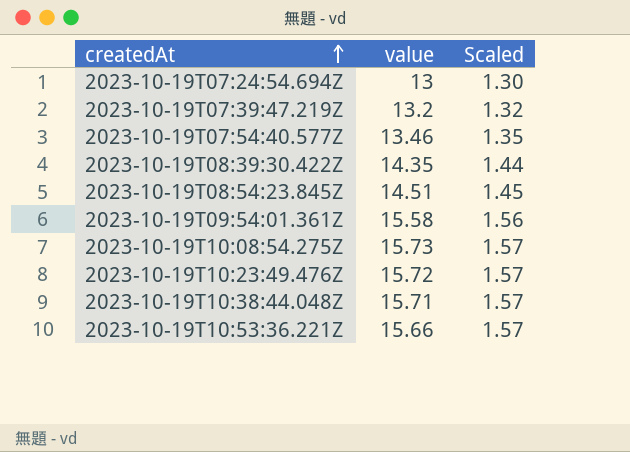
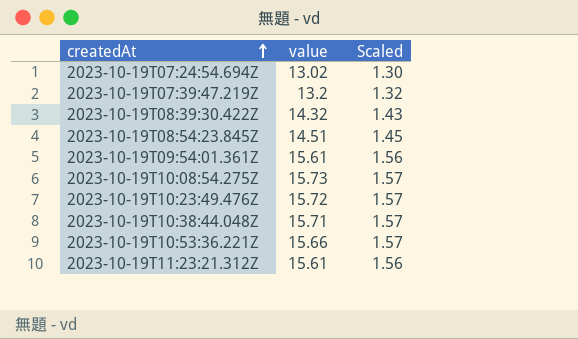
row 2023-10-19T07:54:40.577Z: 13.46 | 1.35 -> none
2023-10-19T07:24:54.694Z | value: 13 -> 13.02
2023-10-19T08:39:30.422Z | value: 14.35 -> 14.32
2023-10-19T08:39:30.422Z | Scaled: 1.44 -> 1.43
2023-10-19T09:54:01.361Z | value: 15.58 -> 15.61
row 2023-10-19T11:23:21.312Z: none -> 15.61 | 1.56

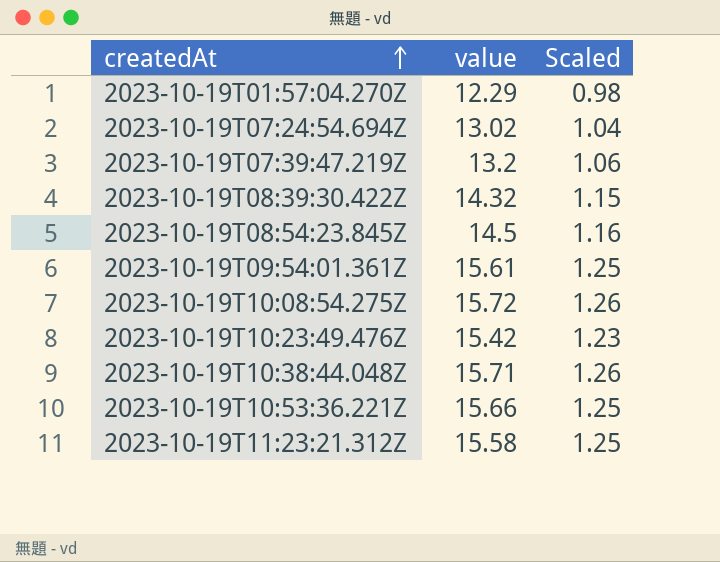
column Scaled | formula: [value] * 0.1 -> [value] * 0.08
row 2023-10-19T01:57:04.270Z: none -> 12.29 | 0.98
2023-10-19T08:54:23.845Z | value: 14.51 -> 14.5
2023-10-19T10:08:54.275Z | value: 15.73 -> 15.72
2023-10-19T10:23:49.476Z | value: 15.72 -> 15.42
2023-10-19T11:23:21.312Z | value: 15.61 -> 15.58

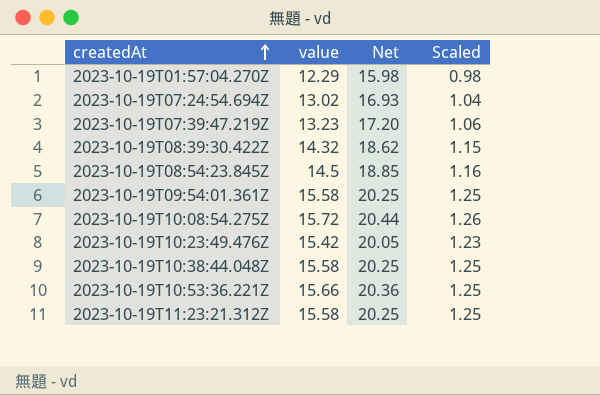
column Net | formula: none -> [value] * 1.3
2023-10-19T07:39:47.219Z | value: 13.2 -> 13.23
2023-10-19T09:54:01.361Z | value: 15.61 -> 15.58
2023-10-19T10:38:44.048Z | value: 15.71 -> 15.58
2023-10-19T10:38:44.048Z | Scaled: 1.26 -> 1.25

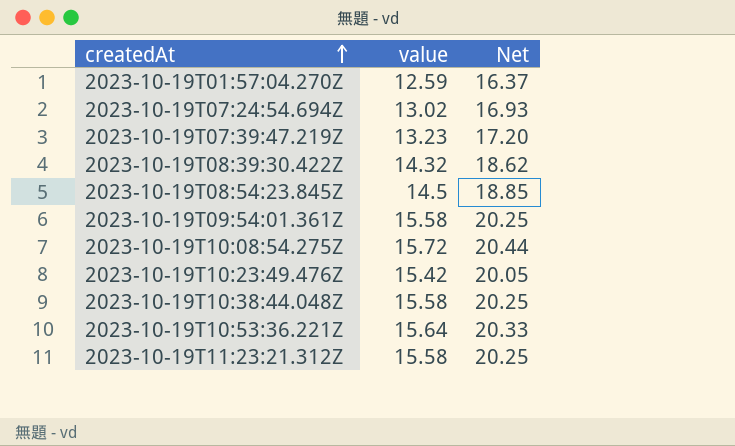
column Scaled | formula: [value] * 0.08 -> none
2023-10-19T01:57:04.270Z | value: 12.29 -> 12.59
2023-10-19T01:57:04.270Z | Net: 15.98 -> 16.37
2023-10-19T10:53:36.221Z | value: 15.66 -> 15.64
2023-10-19T10:53:36.221Z | Net: 20.36 -> 20.33

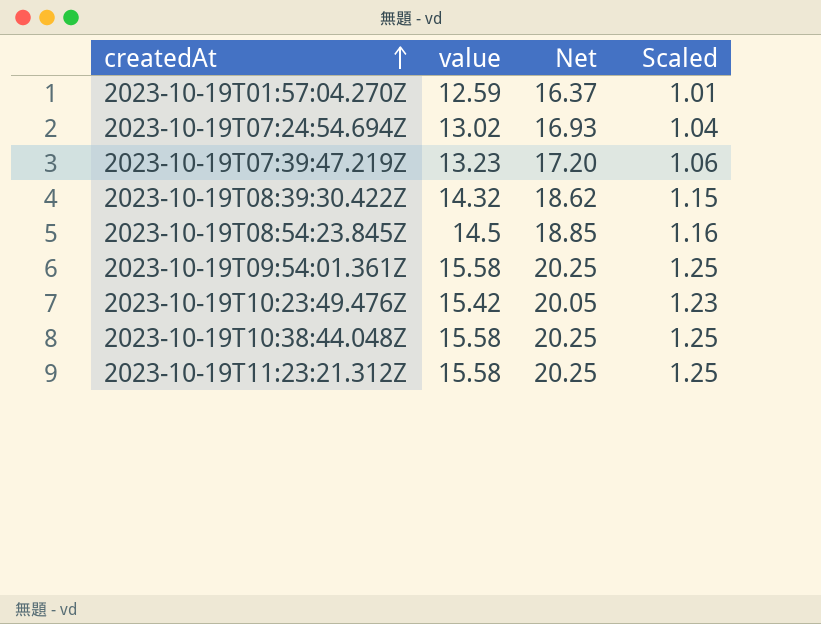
column Scaled | formula: none -> [value] * 0.08
row 2023-10-19T10:08:54.275Z: 15.72 | 20.44 -> none
row 2023-10-19T10:53:36.221Z: 15.64 | 20.33 -> none

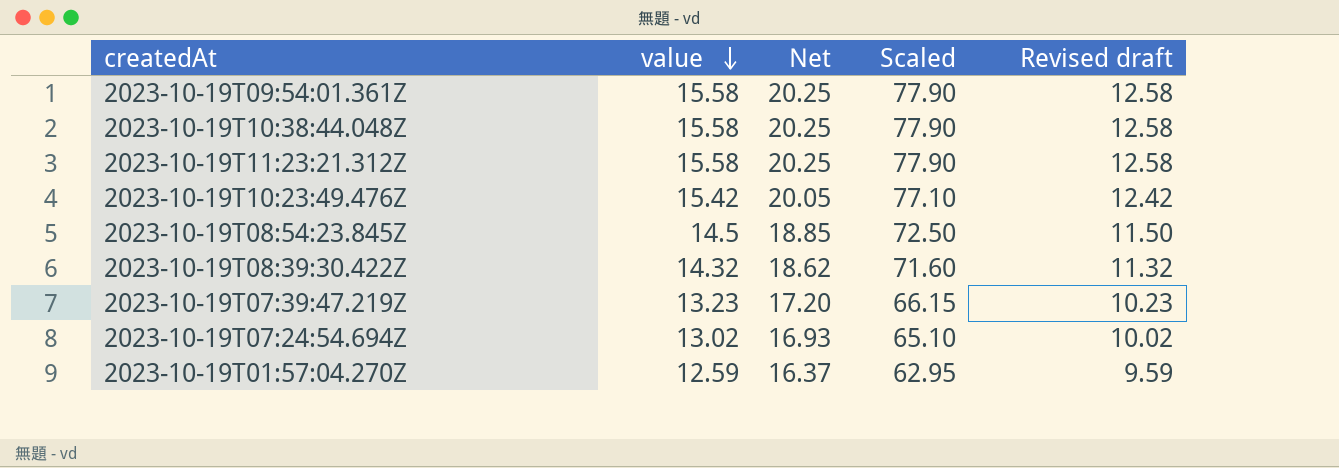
row order: createdAt ascending -> value descending
column Scaled | formula: [value] * 0.08 -> [value] * 5
column Revised draft | formula: none -> [value] - 3

